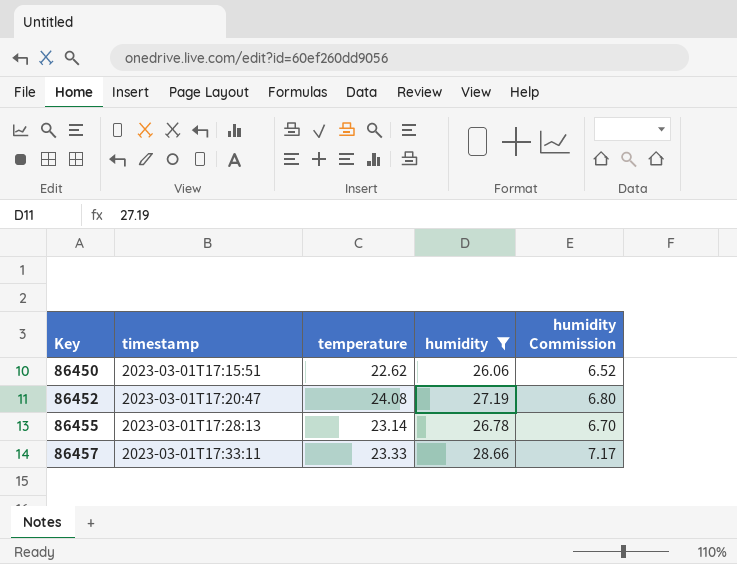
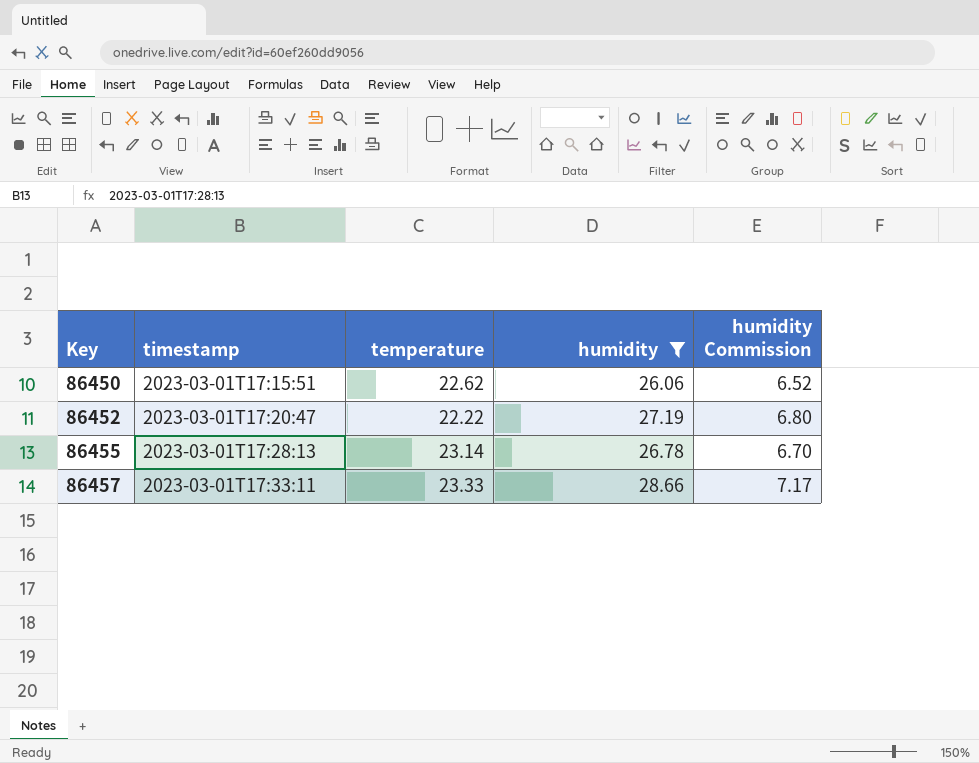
86452 | temperature: 24.08 -> 22.22

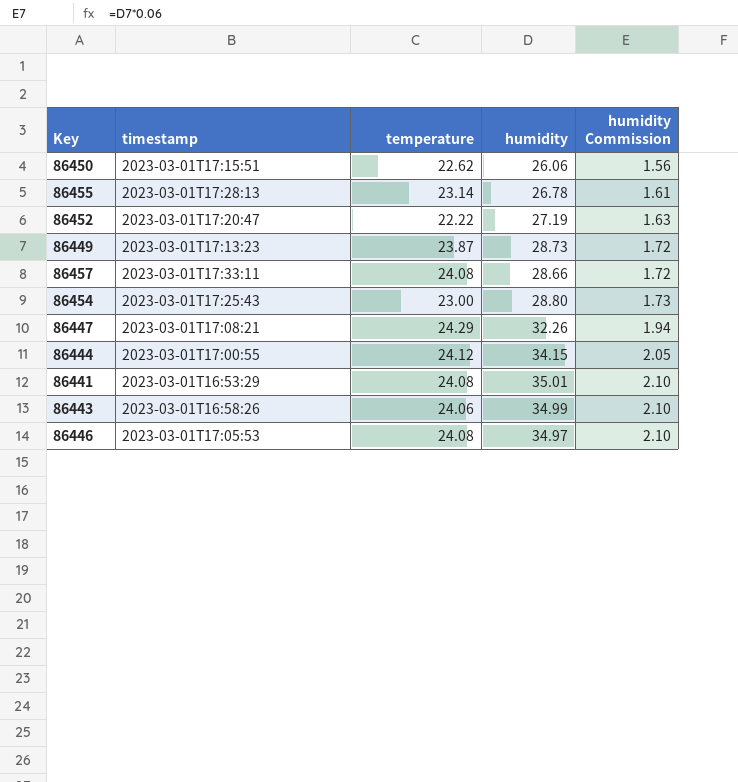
filter: humidity <= 28.66 -> none
row order: Key ascending -> humidity Commission ascending
column humidity Commission | formula: [humidity] * 0.25 -> [humidity] * 0.06
86457 | temperature: 23.33 -> 24.08

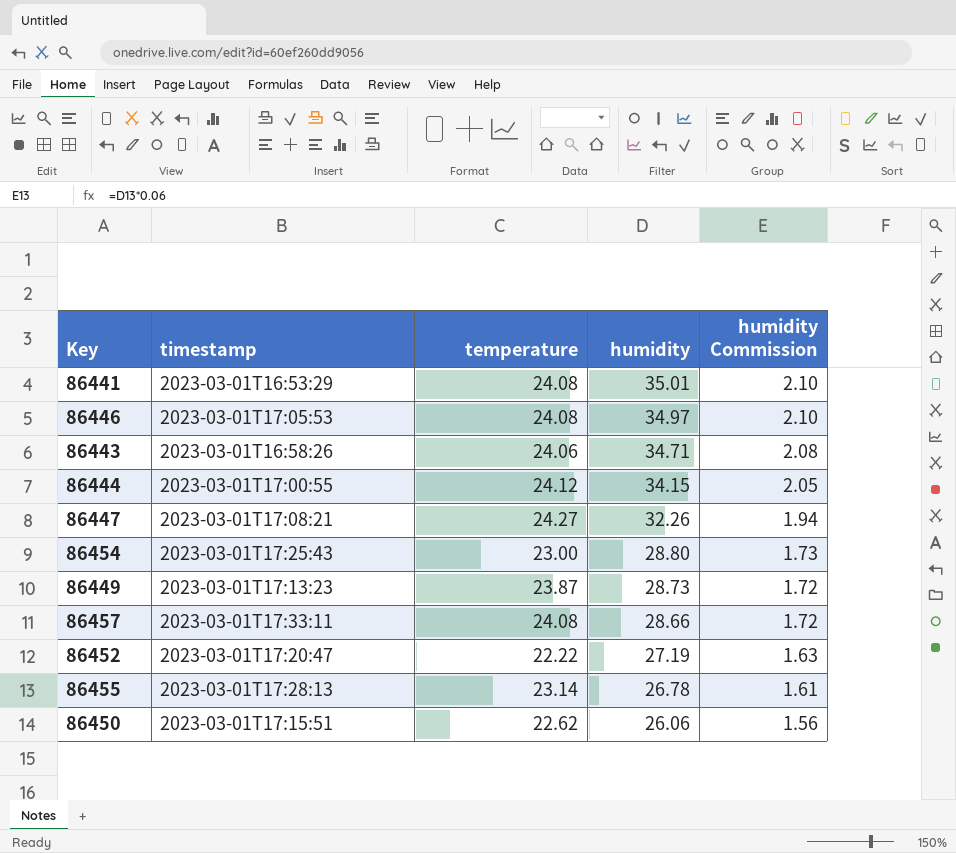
row order: humidity Commission ascending -> humidity descending
86443 | humidity: 34.99 -> 34.71
86443 | humidity Commission: 2.10 -> 2.08
86447 | temperature: 24.29 -> 24.27

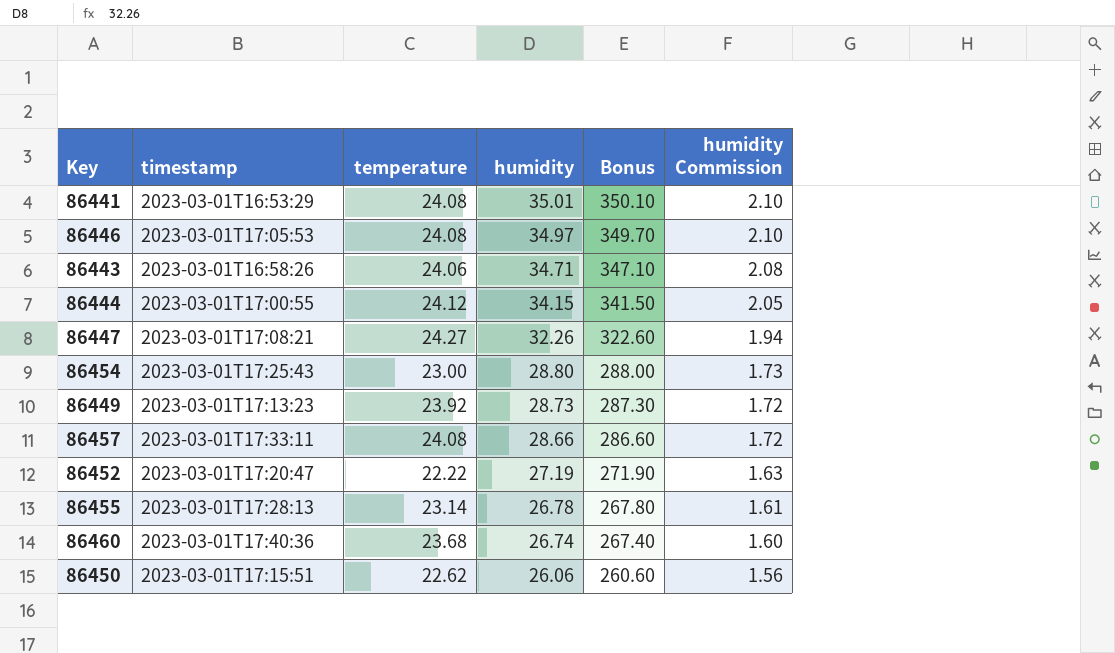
column Bonus | formula: none -> [humidity] * 10
86449 | temperature: 23.87 -> 23.92
row 86460: none -> 2023-03-01T17:40:36 | 23.68 | 26.74 | 267.40 | 1.60

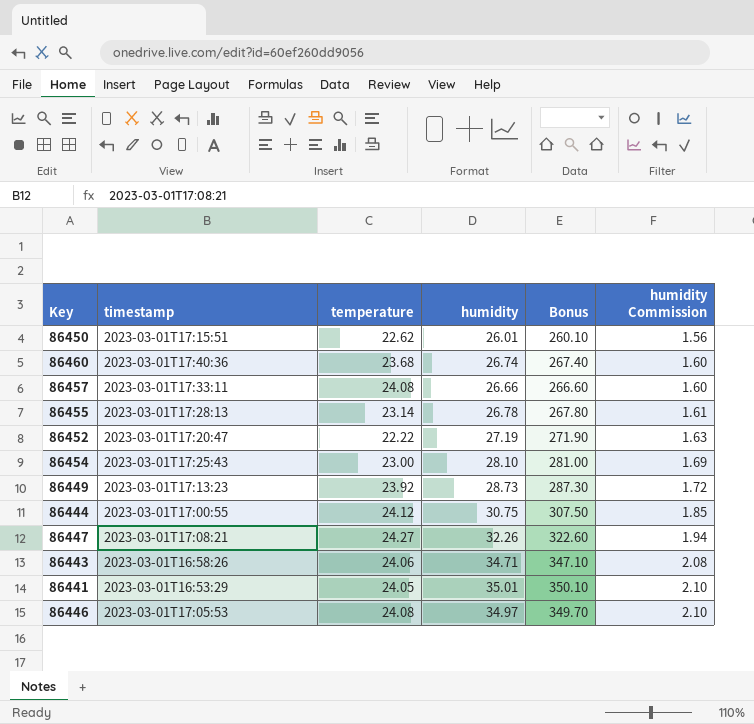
row order: humidity descending -> humidity Commission ascending
86450 | humidity: 26.06 -> 26.01
86450 | Bonus: 260.60 -> 260.10
86457 | humidity: 28.66 -> 26.66
86457 | Bonus: 286.60 -> 266.60
86457 | humidity Commission: 1.72 -> 1.60
86454 | humidity: 28.80 -> 28.10
86454 | Bonus: 288.00 -> 281.00
86454 | humidity Commission: 1.73 -> 1.69
86444 | humidity: 34.15 -> 30.75
86444 | Bonus: 341.50 -> 307.50
86444 | humidity Commission: 2.05 -> 1.85
86441 | temperature: 24.08 -> 24.05

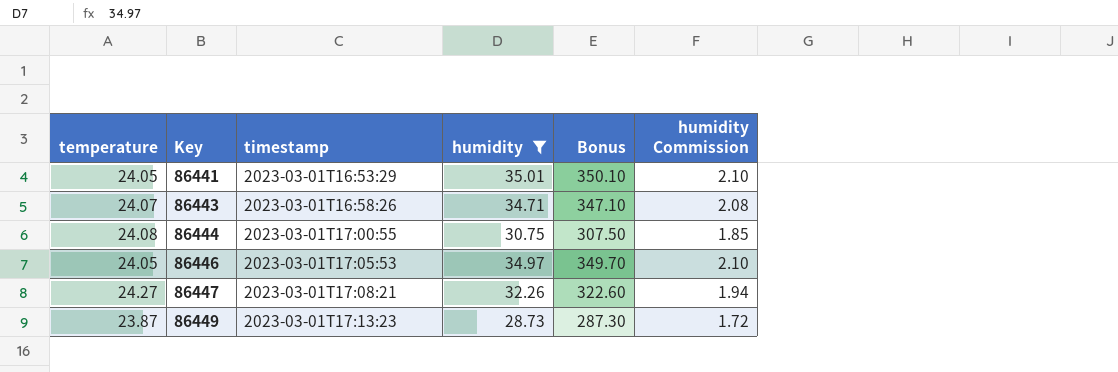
filter: none -> humidity >= 28.73
row order: humidity Commission ascending -> Key ascending
column temperature | position: 3 -> 1
86443 | temperature: 24.06 -> 24.07
86444 | temperature: 24.12 -> 24.08
86446 | temperature: 24.08 -> 24.05
86449 | temperature: 23.92 -> 23.87

